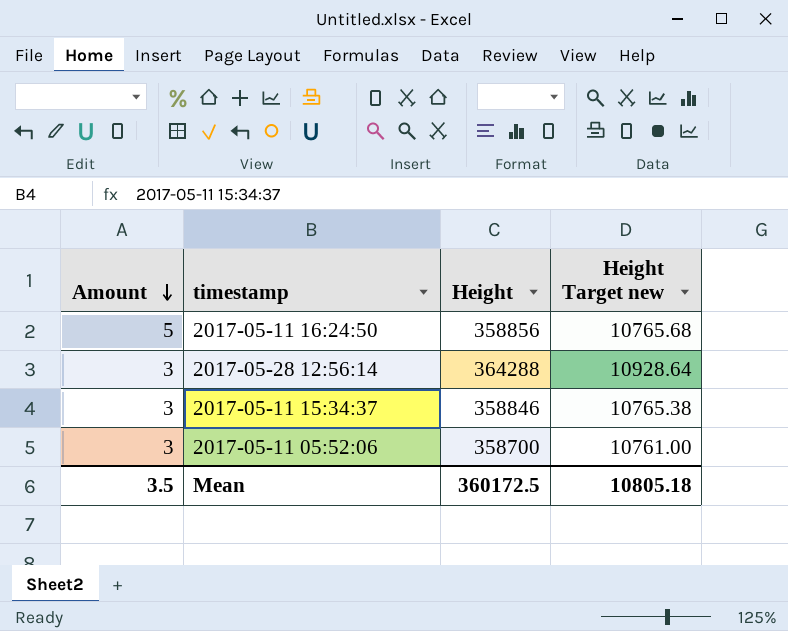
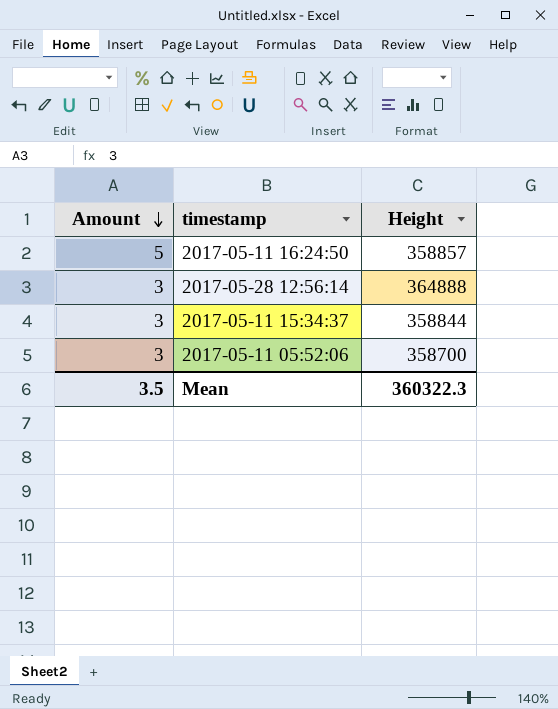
column Height Target new | formula: [Height] * 0.03 -> none
2017-05-11 16:24:50 | Height: 358856 -> 358857
2017-05-28 12:56:14 | Height: 364288 -> 364888
2017-05-11 15:34:37 | Height: 358846 -> 358844
Mean | Height: 360172.5 -> 360322.3

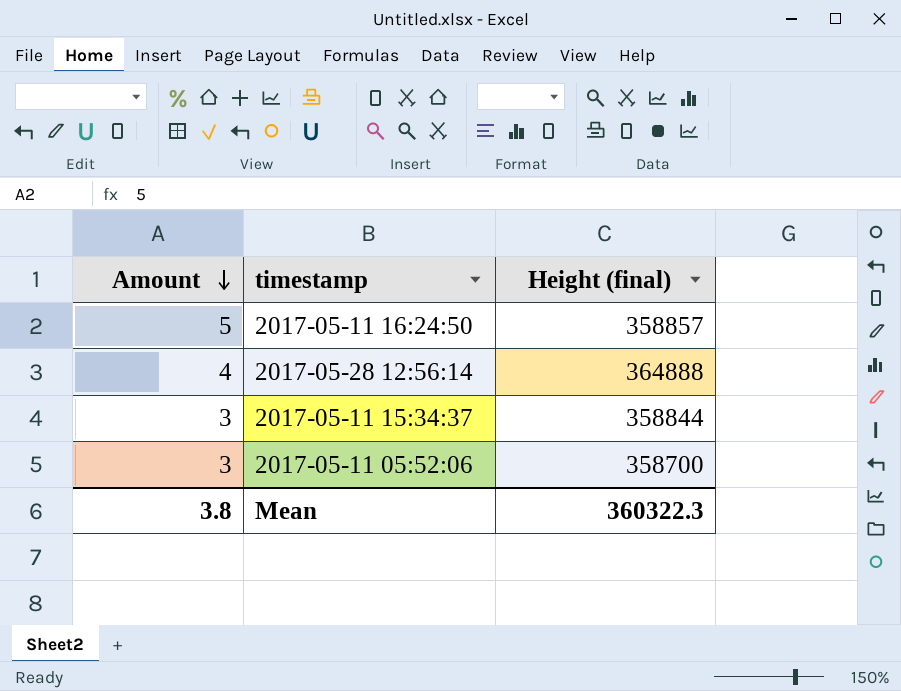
column name: Height -> Height (final)
2017-05-28 12:56:14 | Amount: 3 -> 4
Mean | Amount: 3.5 -> 3.8

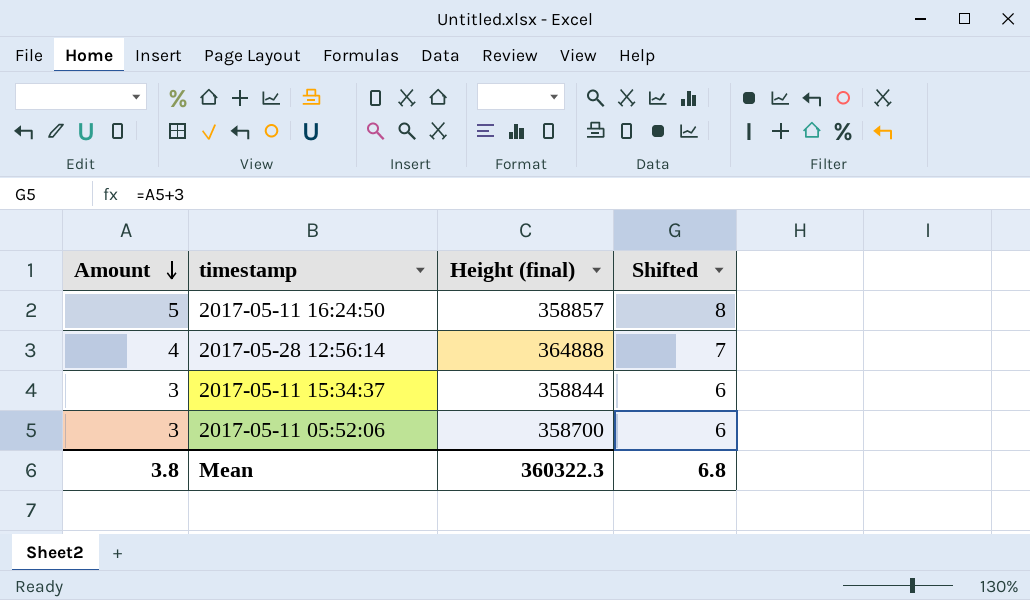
column Shifted | formula: none -> [Amount] + 3

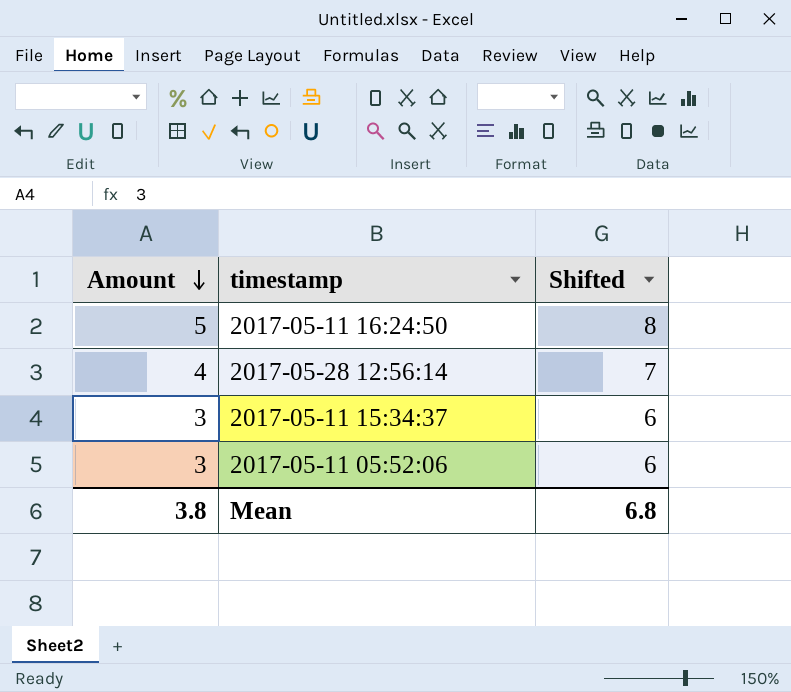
column Height (final) | position: 3 -> none

